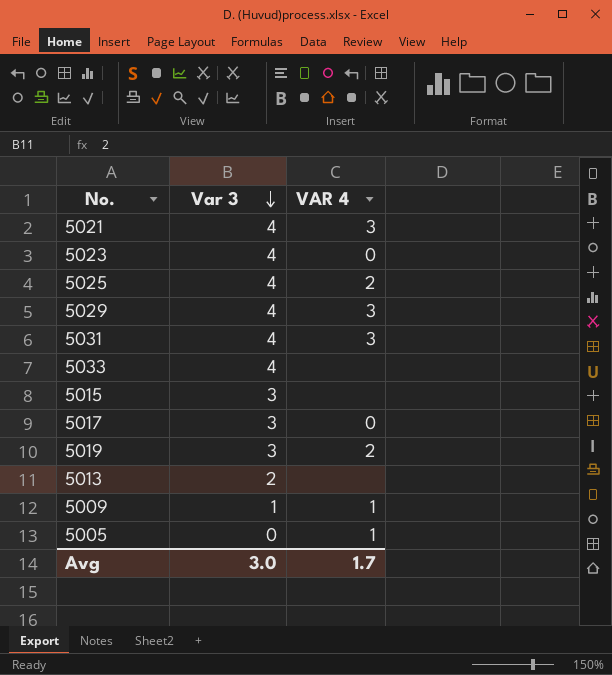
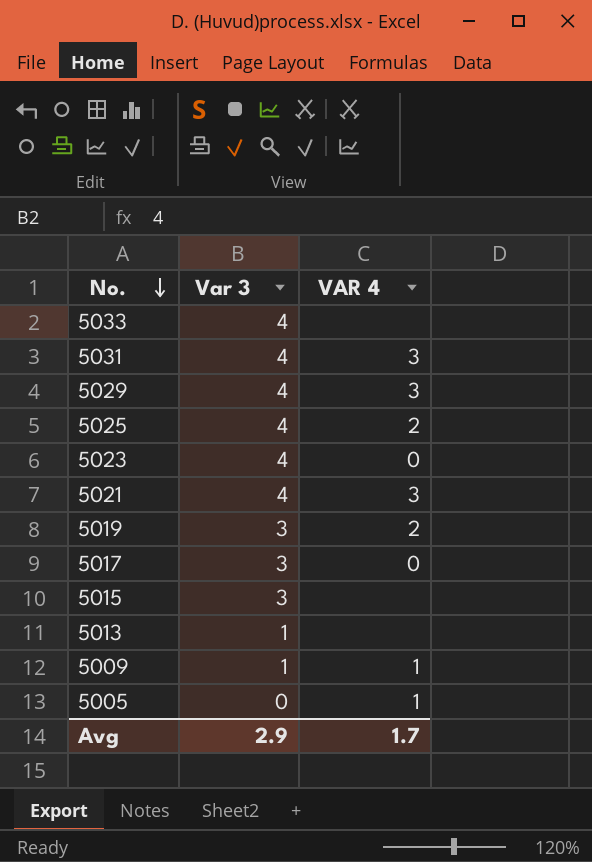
row order: Var 3 descending -> No. descending
5013 | Var 3: 2 -> 1
Avg | Var 3: 3.0 -> 2.9

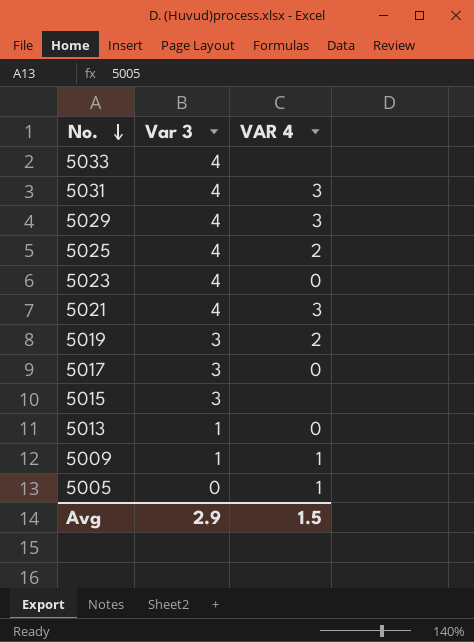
5013 | VAR 4: none -> 0
Avg | VAR 4: 1.7 -> 1.5

